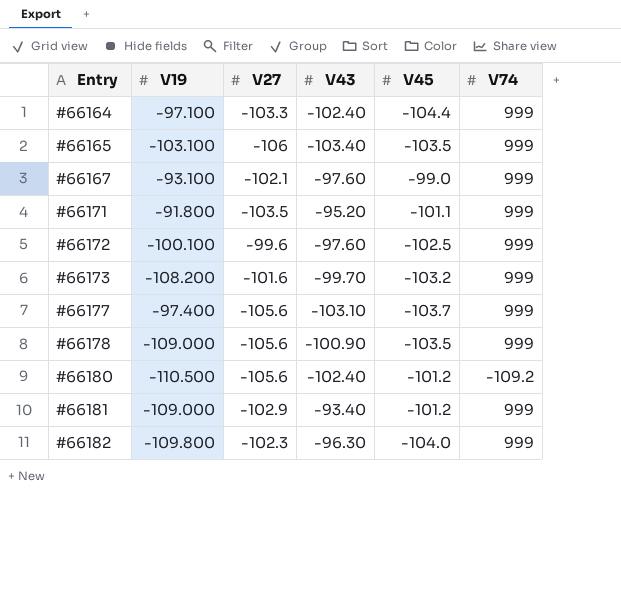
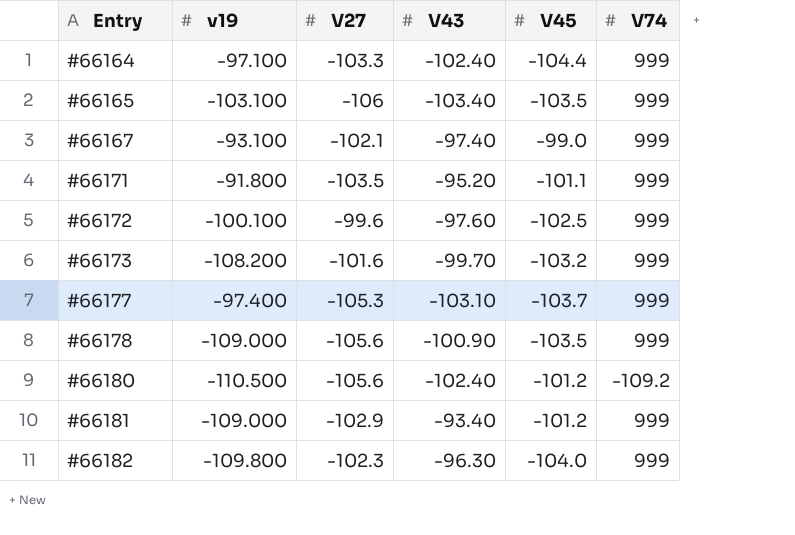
column name: V19 -> v19
#66167 | V43: -97.60 -> -97.40
#66177 | V27: -105.6 -> -105.3

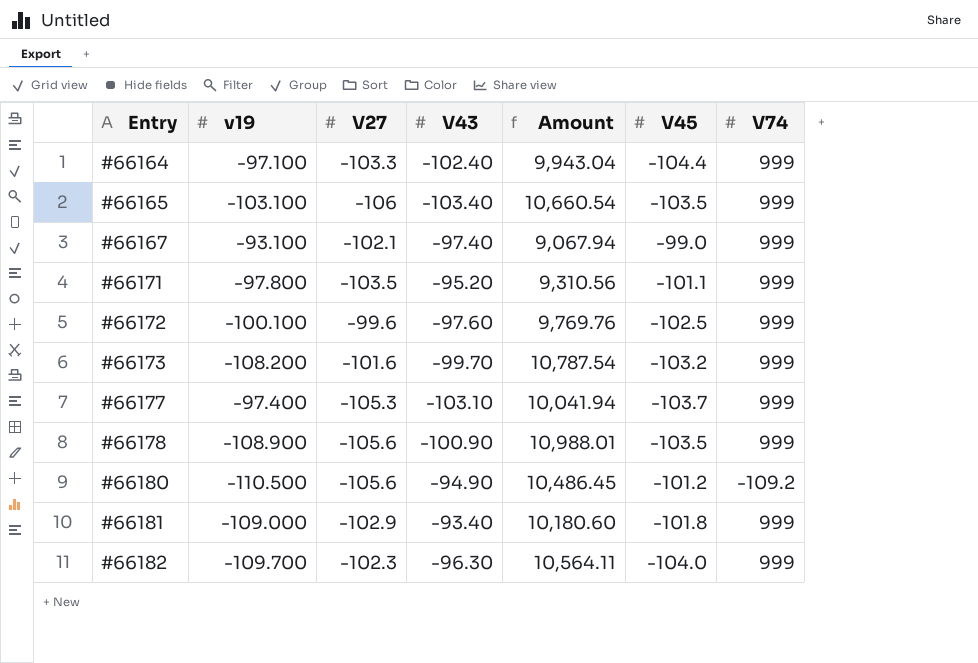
column Amount | formula: none -> [v19] * [V43]
#66171 | v19: -91.800 -> -97.800
#66178 | v19: -109.000 -> -108.900
#66180 | V43: -102.40 -> -94.90
#66181 | V45: -101.2 -> -101.8
#66182 | v19: -109.800 -> -109.700

